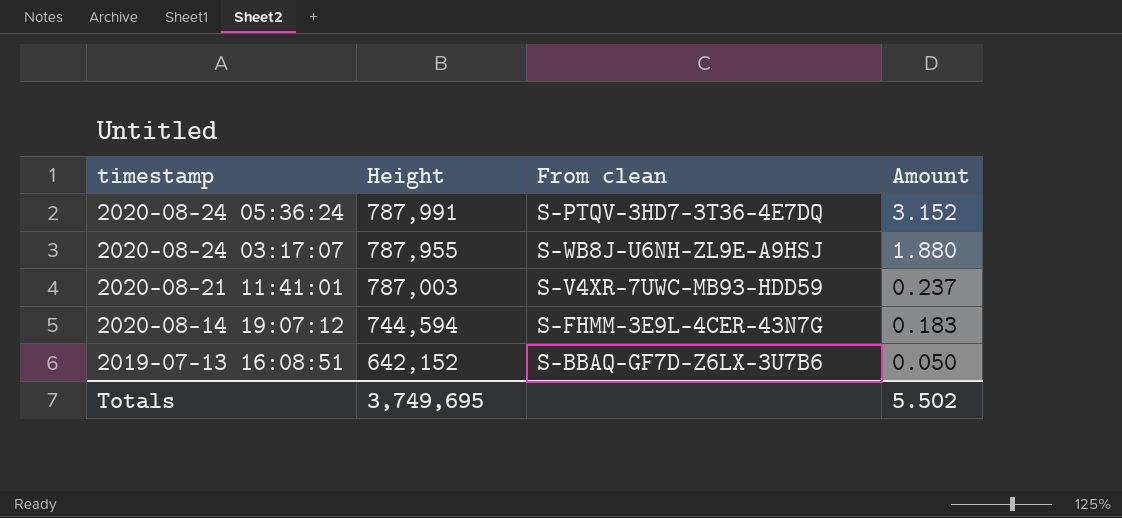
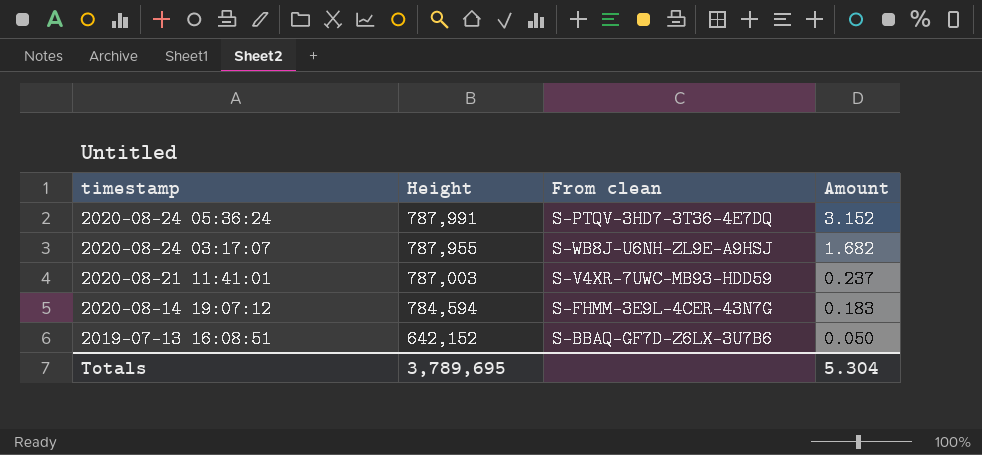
2020-08-24 03:17:07 | Amount: 1.880 -> 1.682
2020-08-14 19:07:12 | Height: 744,594 -> 784,594
Totals | Height: 3,749,695 -> 3,789,695
Totals | Amount: 5.502 -> 5.304

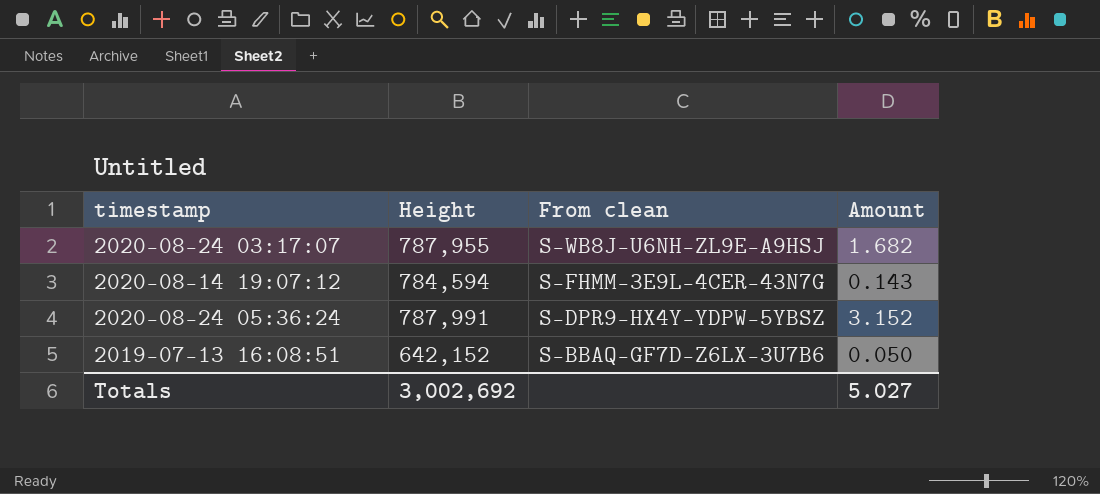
row order: timestamp descending -> From clean descending
row 2020-08-21 11:41:01: 787,003 | S-V4XR-7UWC-MB93-HDD59 | 0.237 -> none
2020-08-14 19:07:12 | Amount: 0.183 -> 0.143
2020-08-24 05:36:24 | From clean: S-PTQV-3HD7-3T36-4E7DQ -> S-DPR9-HX4Y-YDPW-5YBSZ
Totals | Height: 3,789,695 -> 3,002,692
Totals | Amount: 5.304 -> 5.027

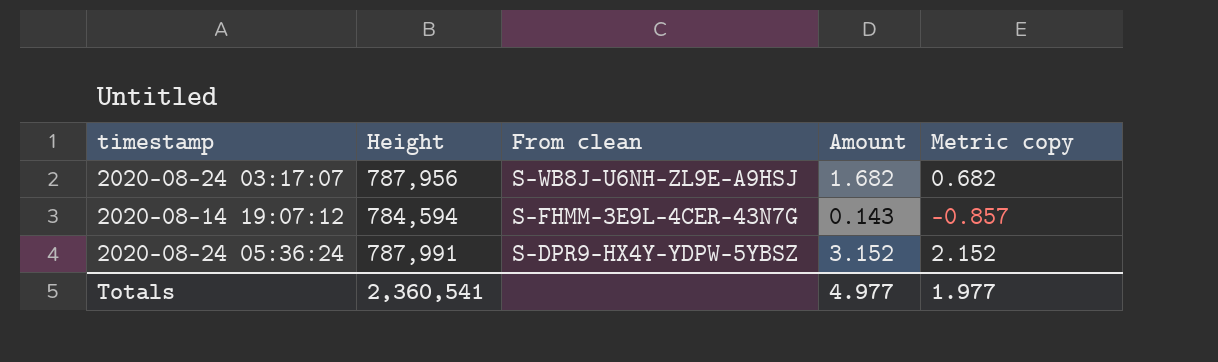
column Metric copy | formula: none -> [Amount] - 1
row 2019-07-13 16:08:51: 642,152 | S-BBAQ-GF7D-Z6LX-3U7B6 | 0.050 -> none
2020-08-24 03:17:07 | Height: 787,955 -> 787,956
Totals | Height: 3,002,692 -> 2,360,541
Totals | Amount: 5.027 -> 4.977

